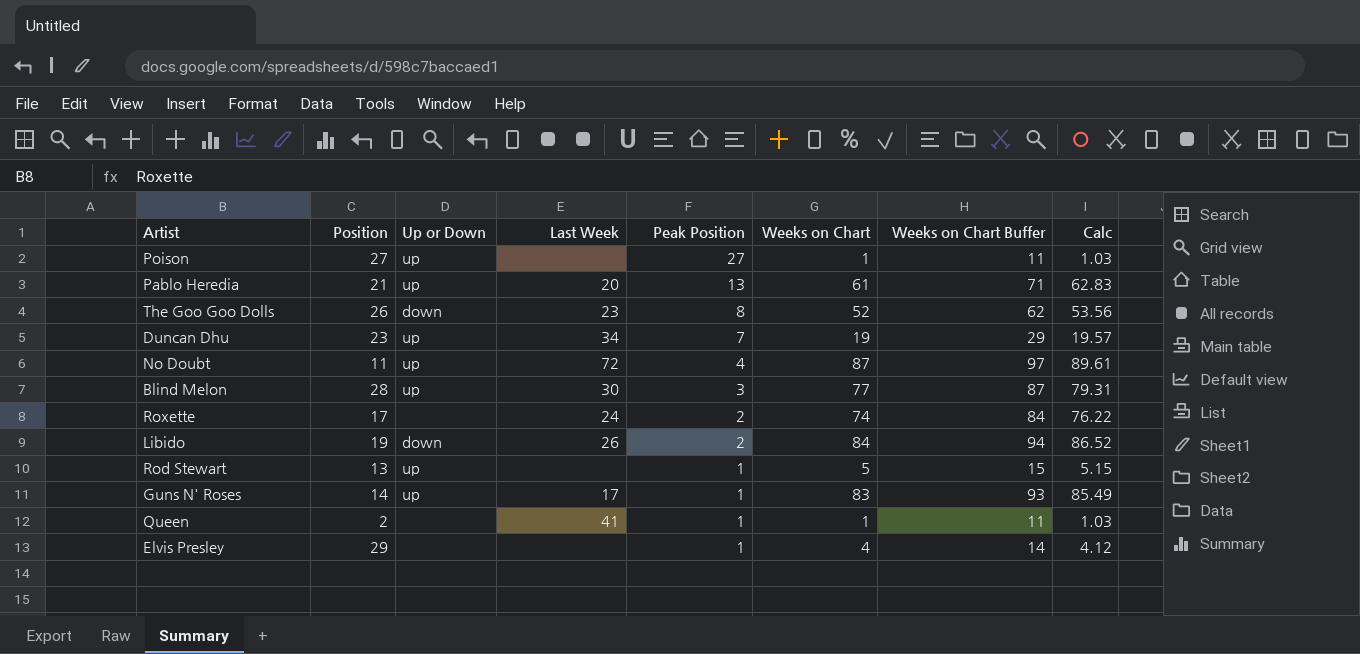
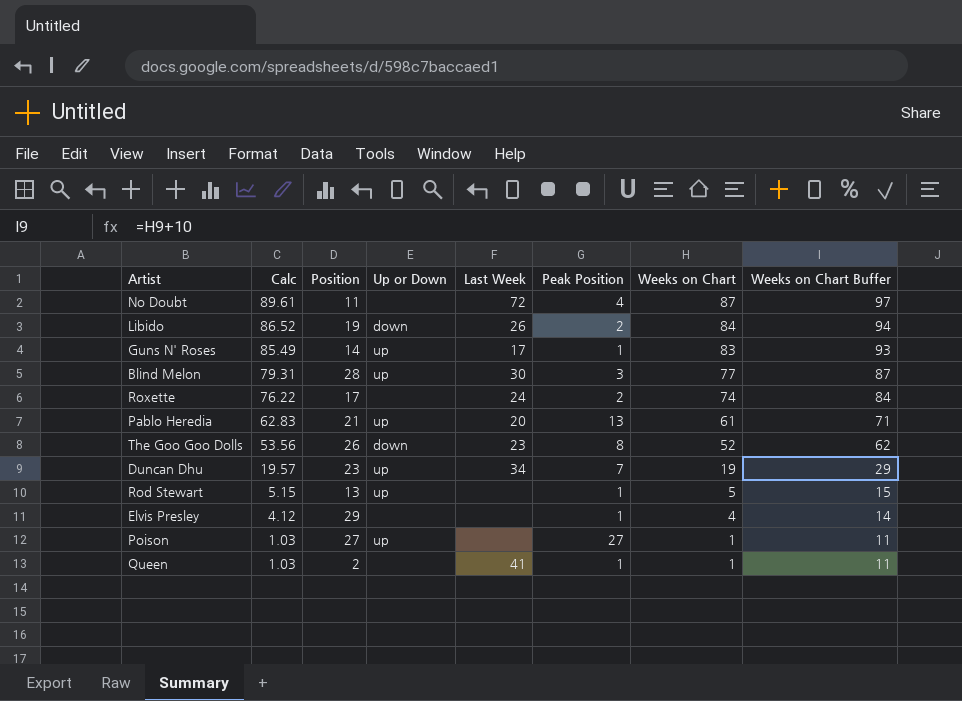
row order: Peak Position descending -> Calc descending
column Calc | position: 8 -> 2
No Doubt | Up or Down: up -> none

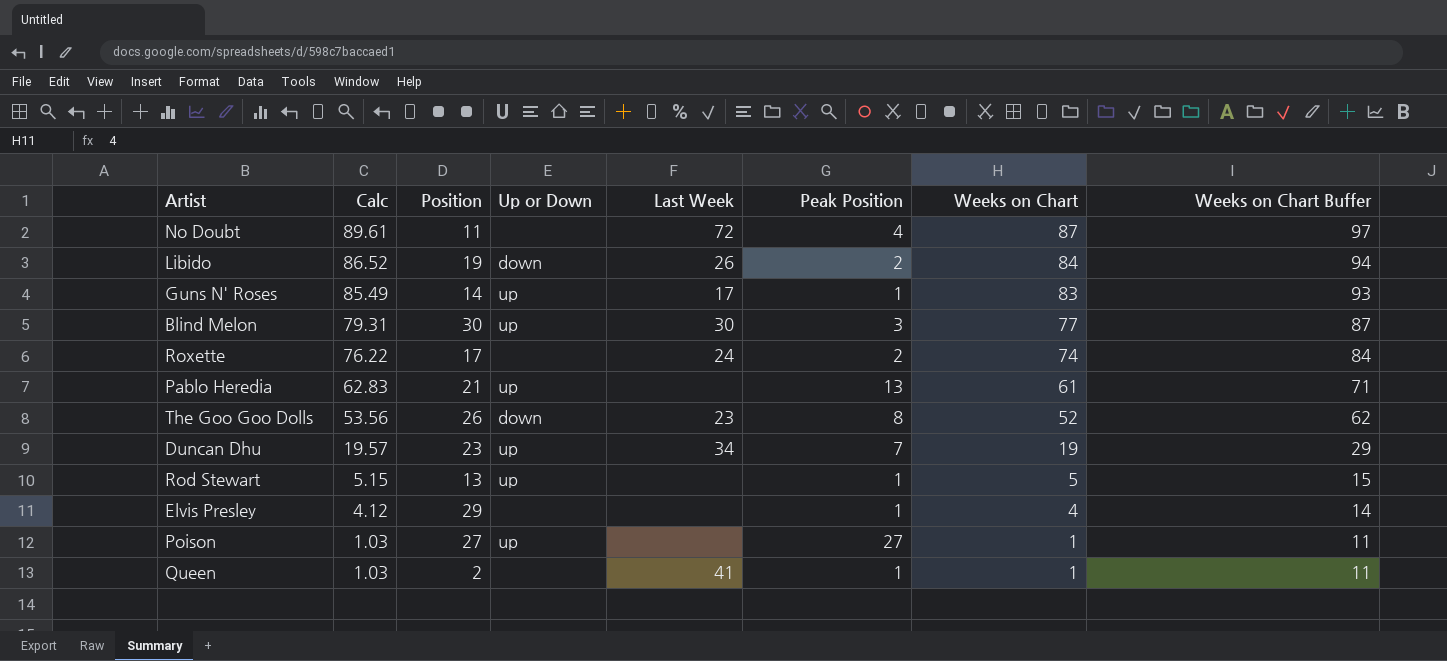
Blind Melon | Position: 28 -> 30
Pablo Heredia | Last Week: 20 -> none

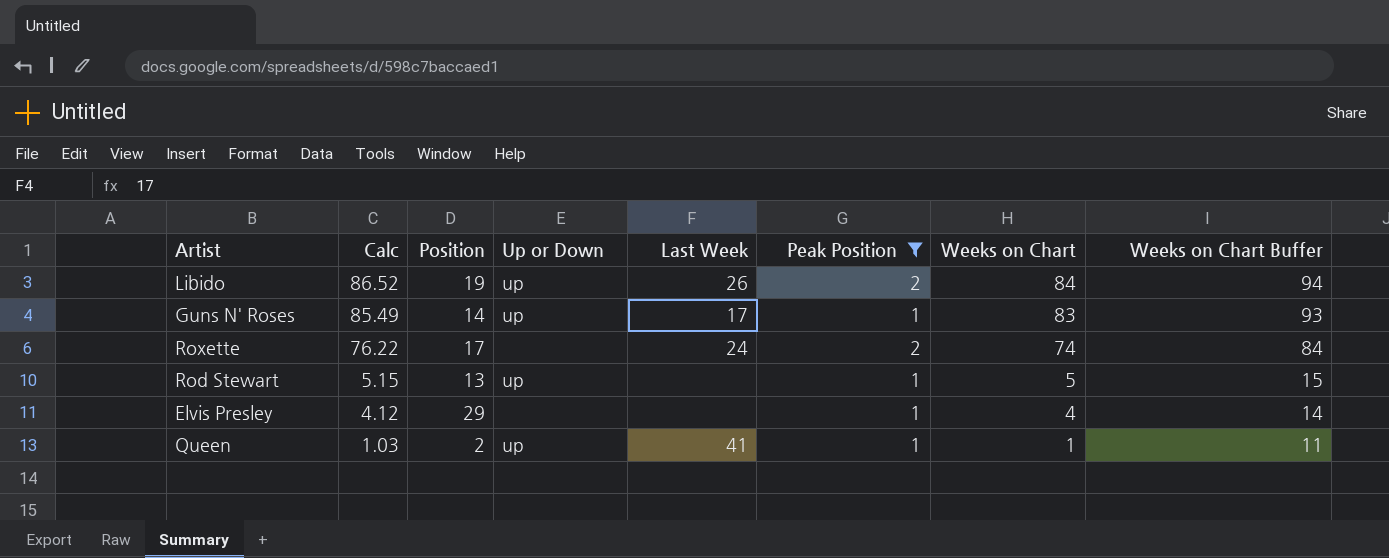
filter: none -> Peak Position <= 2
Libido | Up or Down: down -> up
Queen | Up or Down: none -> up

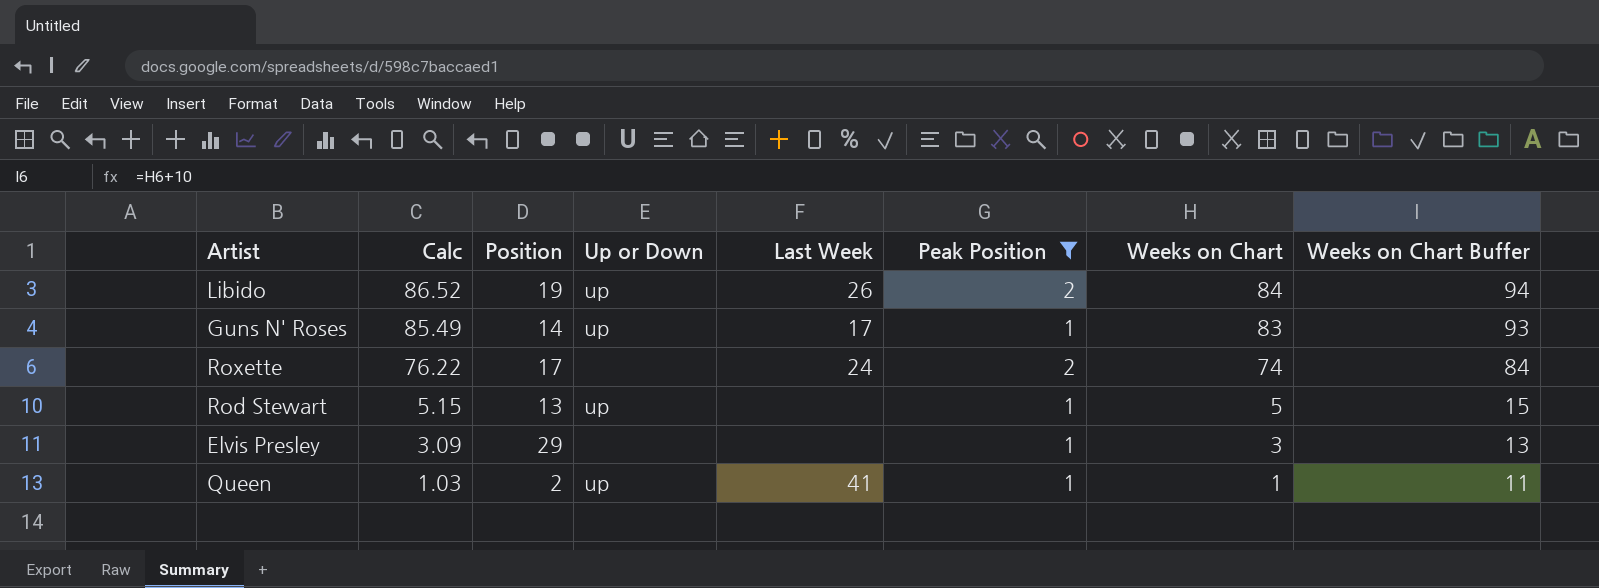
Elvis Presley | Calc: 4.12 -> 3.09
Elvis Presley | Weeks on Chart: 4 -> 3
Elvis Presley | Weeks on Chart Buffer: 14 -> 13

